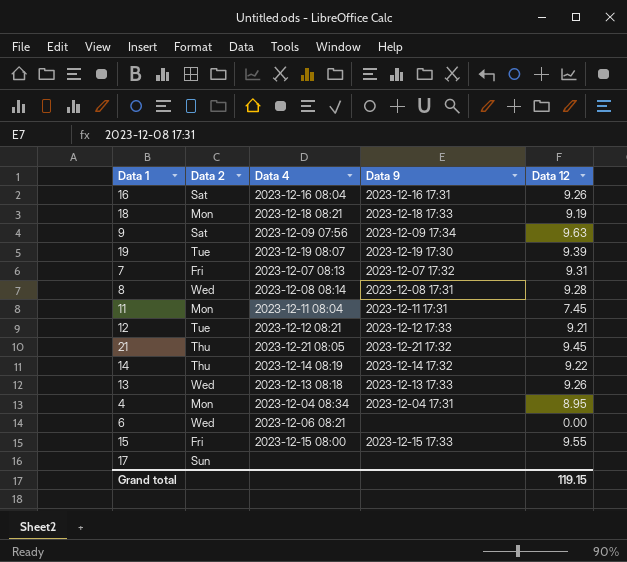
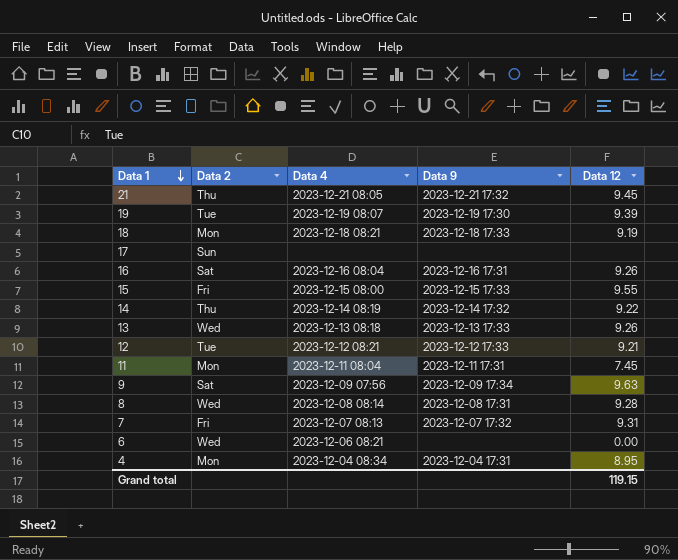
row order: none -> Data 1 descending

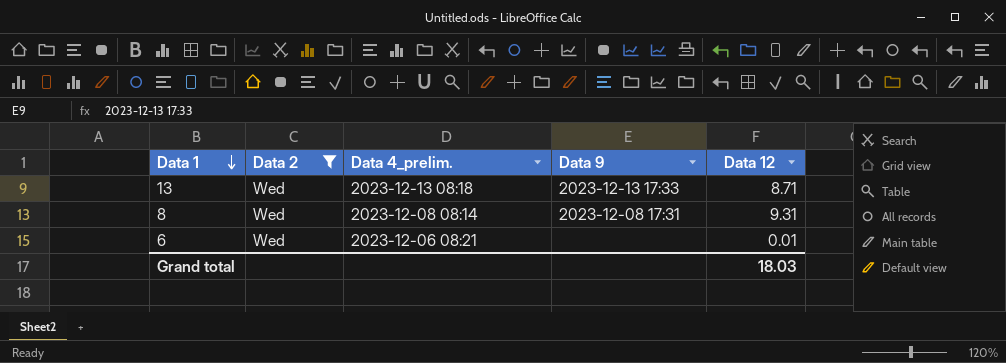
filter: none -> Data 2 = Wed
column name: Data 4 -> Data 4_prelim.
13 | Data 12: 9.26 -> 8.71
8 | Data 12: 9.28 -> 9.31
6 | Data 12: 0.00 -> 0.01
Grand total | Data 12: 119.15 -> 18.03

